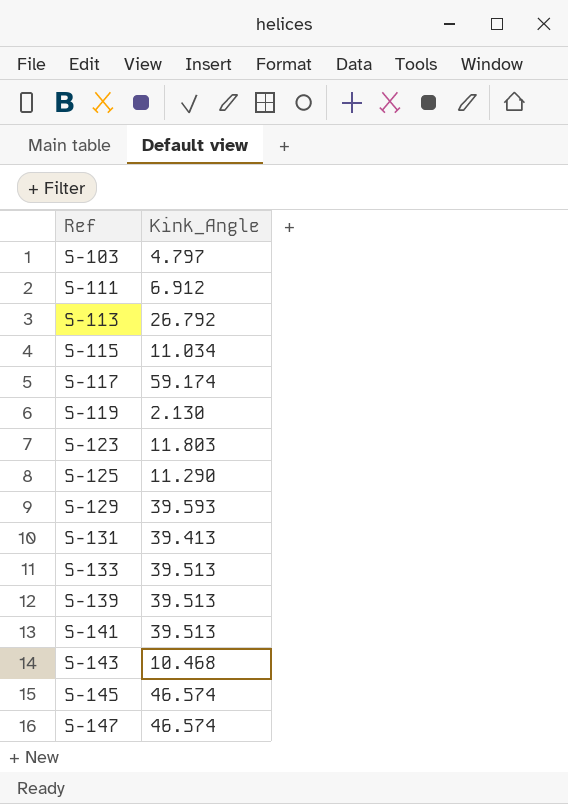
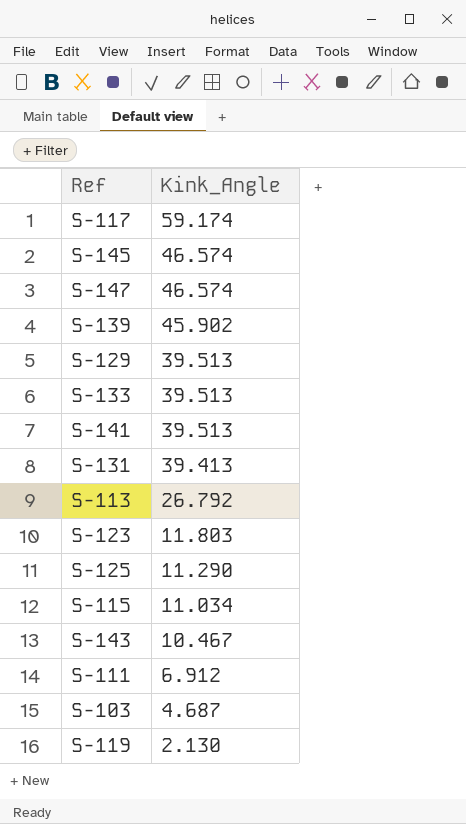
row order: Ref ascending -> Kink_Angle descending
S-139 | Kink_Angle: 39.513 -> 45.902
S-129 | Kink_Angle: 39.593 -> 39.513
S-143 | Kink_Angle: 10.468 -> 10.467
S-103 | Kink_Angle: 4.797 -> 4.687

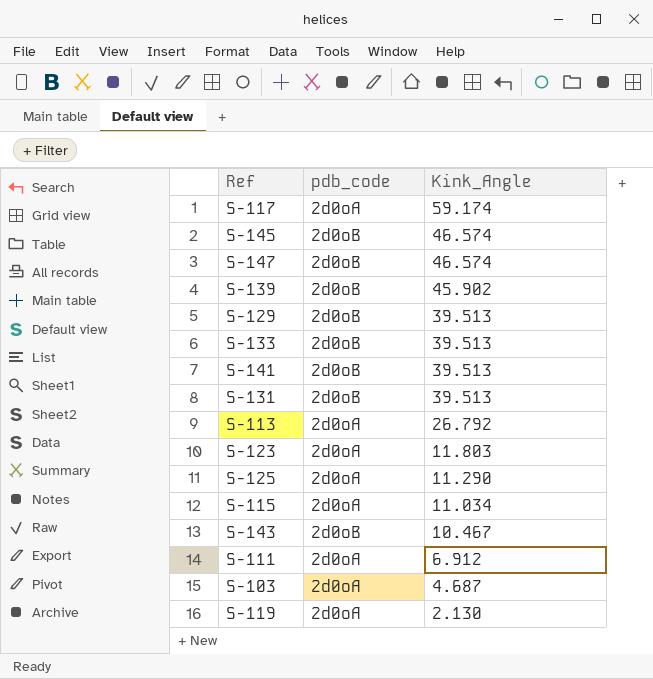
column pdb_code | position: none -> 2
S-131 | Kink_Angle: 39.413 -> 39.513

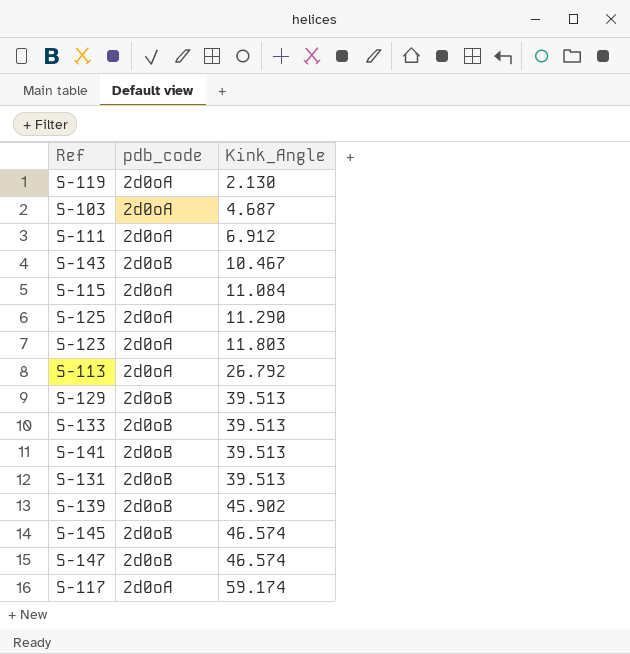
row order: Kink_Angle descending -> Kink_Angle ascending
S-115 | Kink_Angle: 11.034 -> 11.084

